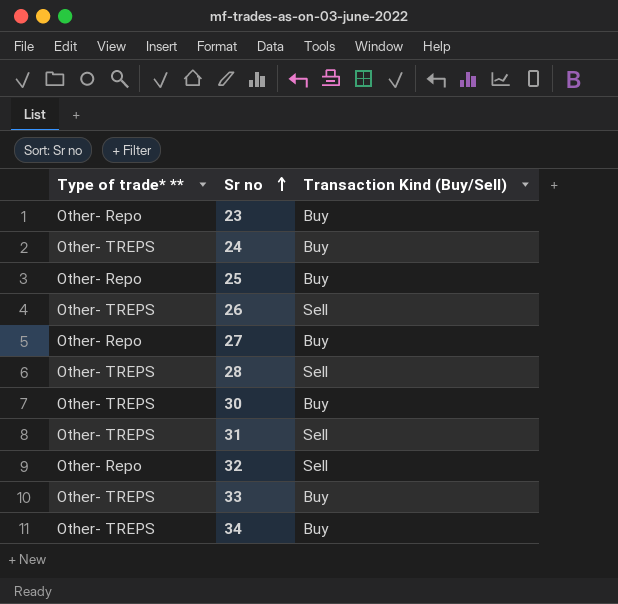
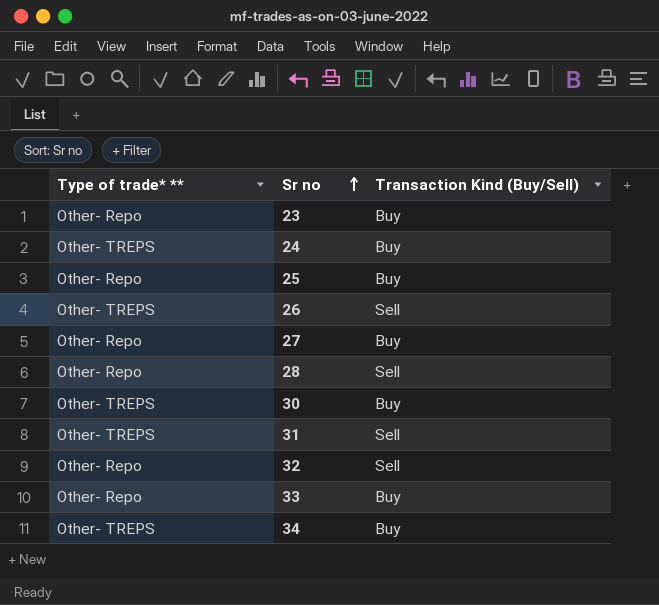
28 | Type of trade* **: Other- TREPS -> Other- Repo
33 | Type of trade* **: Other- TREPS -> Other- Repo

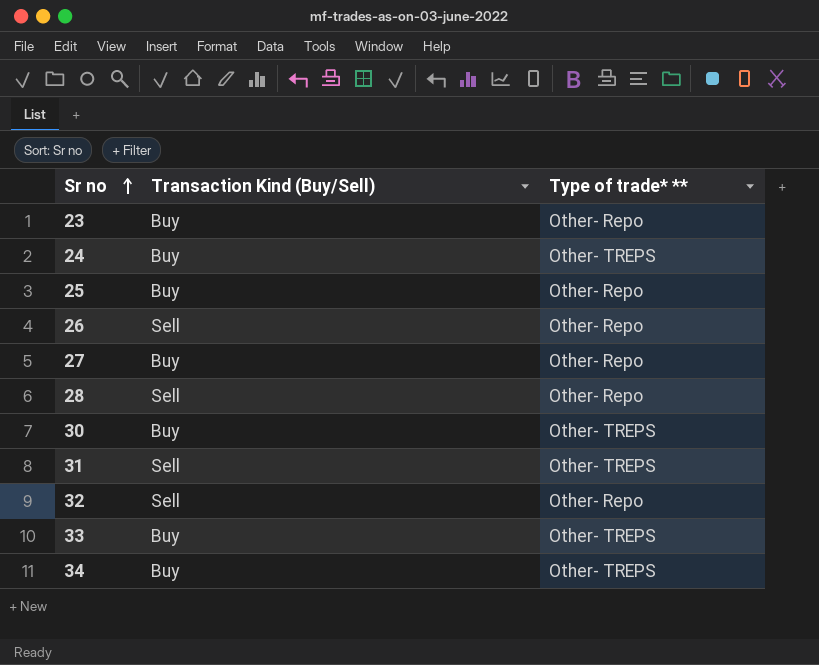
column Type of trade* ** | position: 1 -> 3
26 | Type of trade* **: Other- TREPS -> Other- Repo
33 | Type of trade* **: Other- Repo -> Other- TREPS

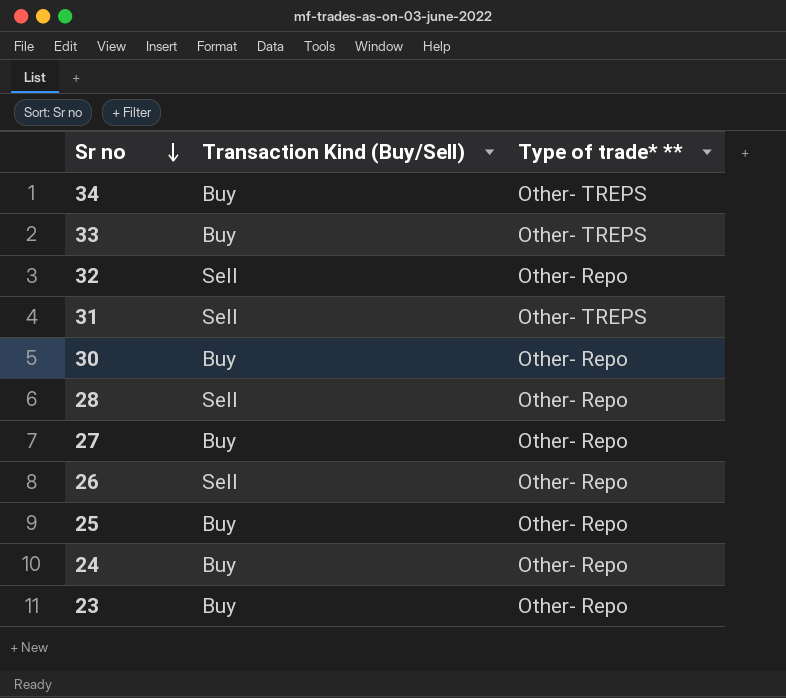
row order: Sr no ascending -> Sr no descending
30 | Type of trade* **: Other- TREPS -> Other- Repo
24 | Type of trade* **: Other- TREPS -> Other- Repo

